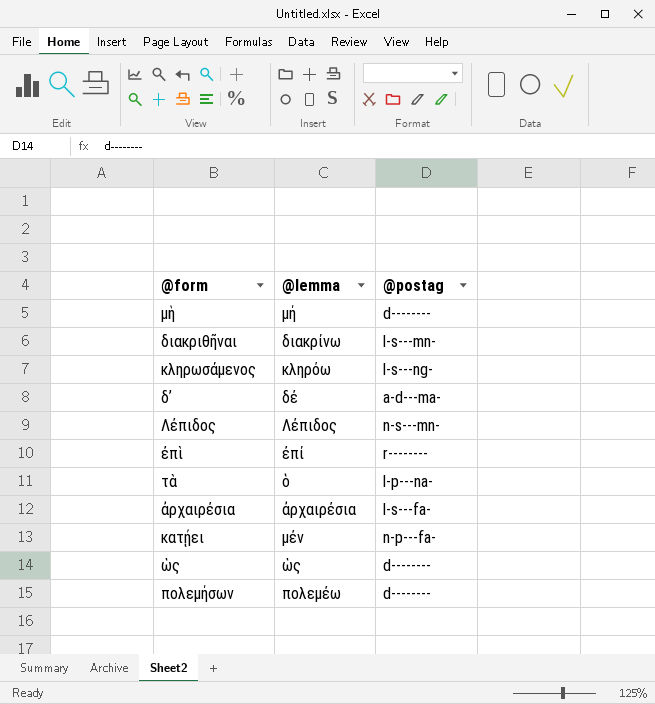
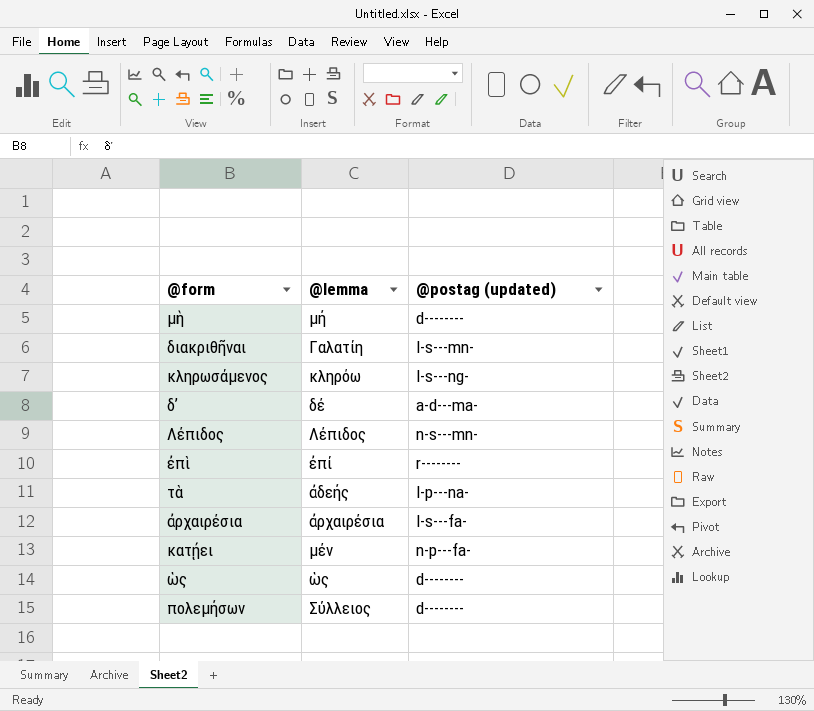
column name: @postag -> @postag (updated)
διακριθῆναι | @lemma: διακρίνω -> Γαλατίη
τὰ | @lemma: ὁ -> ἀδεής
πολεμήσων | @lemma: πολεμέω -> Σύλλειος

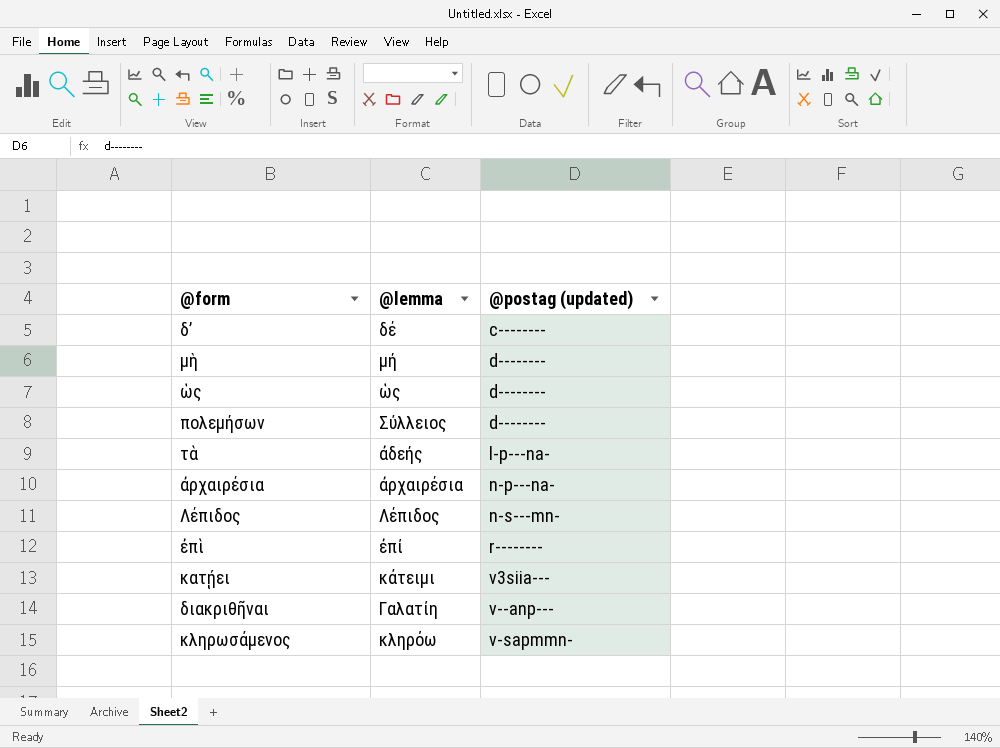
row order: none -> @postag (updated) ascending
δʼ | @postag (updated): a-d---ma- -> c--------
ἀρχαιρέσια | @postag (updated): l-s---fa- -> n-p---na-
κατῄει | @lemma: μέν -> κάτειμι
κατῄει | @postag (updated): n-p---fa- -> v3siia---
διακριθῆναι | @postag (updated): l-s---mn- -> v--anp---
κληρωσάμενος | @postag (updated): l-s---ng- -> v-sapmmn-

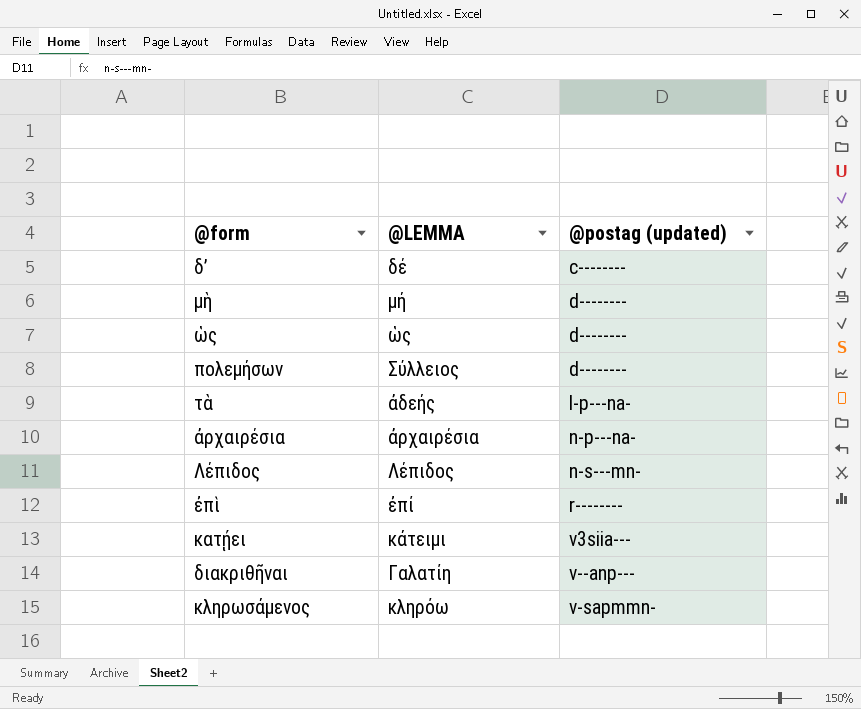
column name: @lemma -> @LEMMA

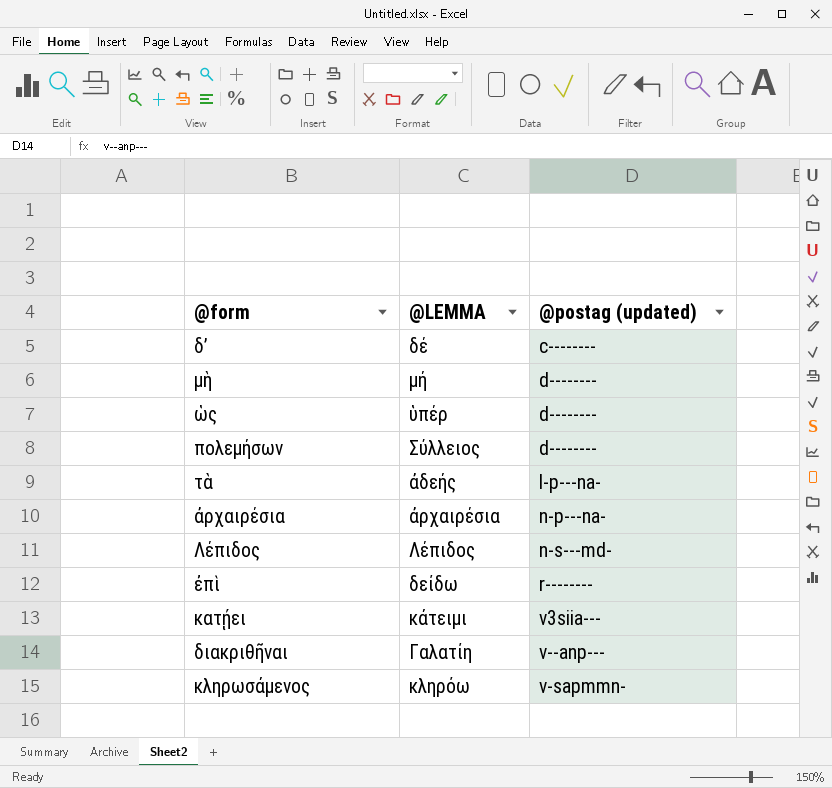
ὡς | @LEMMA: ὡς -> ὑπέρ
Λέπιδος | @postag (updated): n-s---mn- -> n-s---md-
ἐπὶ | @LEMMA: ἐπί -> δείδω

